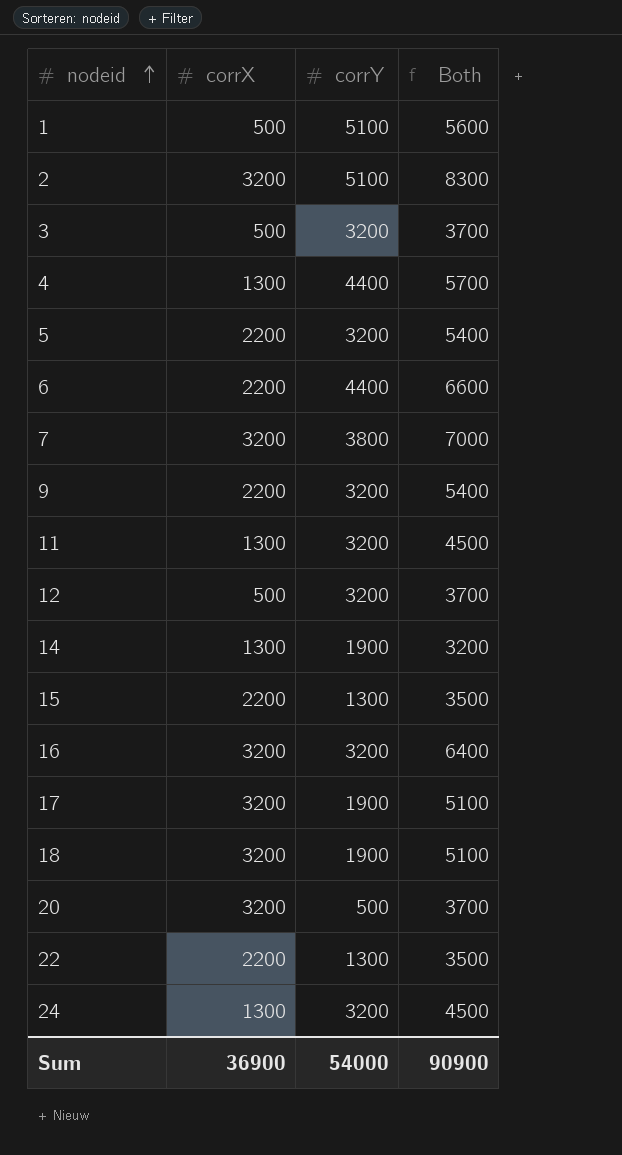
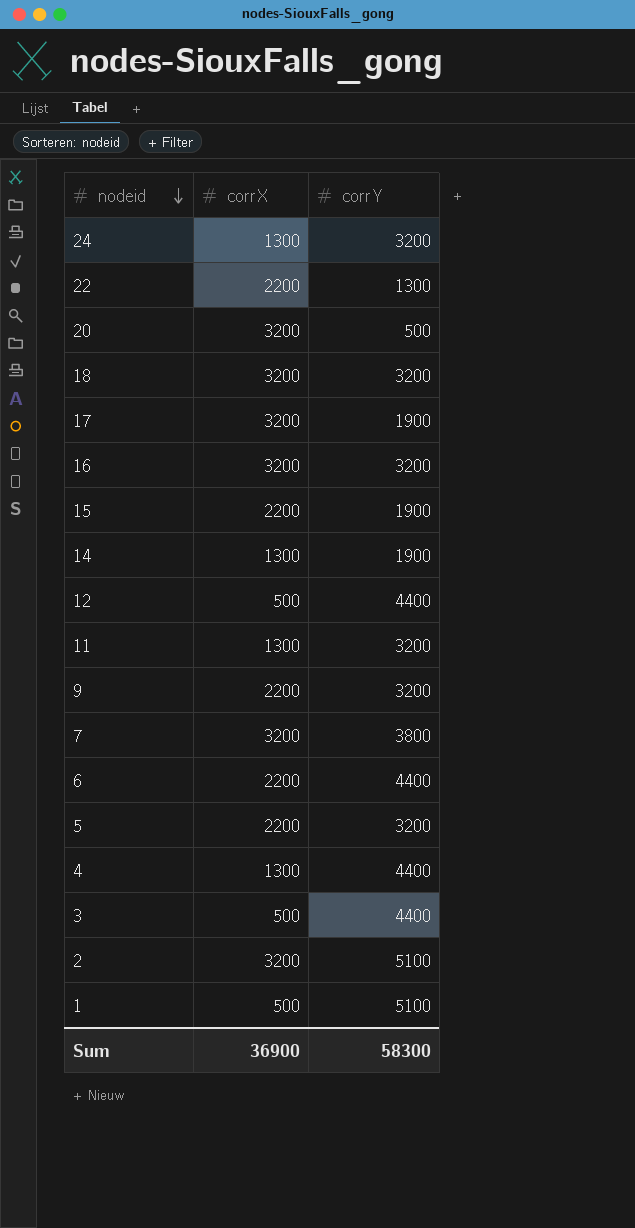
row order: nodeid ascending -> nodeid descending
column Both | formula: [corrX] + [corrY] -> none
18 | corrY: 1900 -> 3200
15 | corrY: 1300 -> 1900
12 | corrY: 3200 -> 4400
3 | corrY: 3200 -> 4400
Sum | corrY: 54000 -> 58300

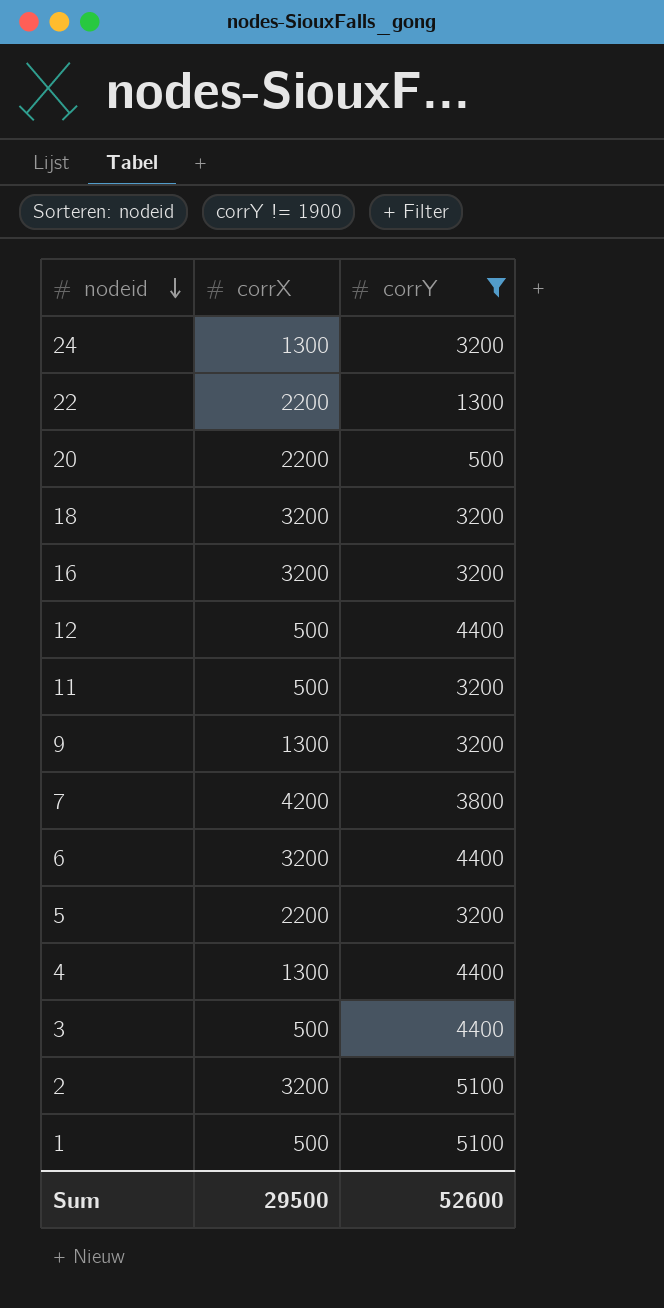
filter: none -> corrY != 1900
20 | corrX: 3200 -> 2200
11 | corrX: 1300 -> 500
9 | corrX: 2200 -> 1300
7 | corrX: 3200 -> 4200
6 | corrX: 2200 -> 3200
Sum | corrX: 36900 -> 29500
Sum | corrY: 58300 -> 52600

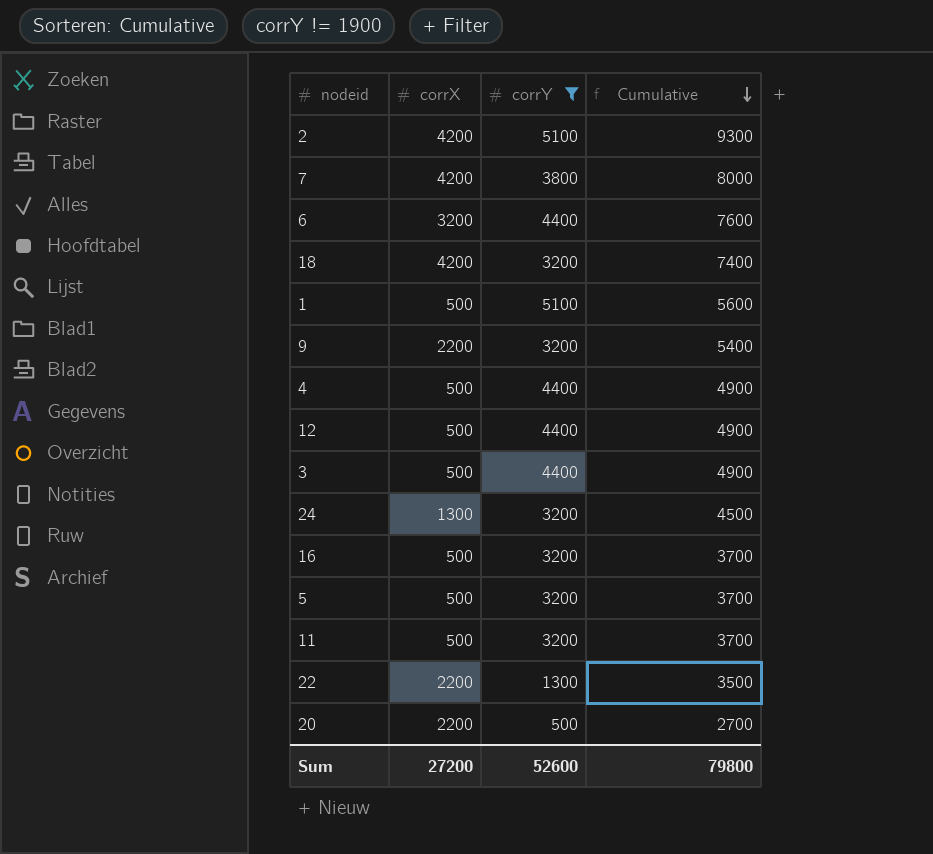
row order: nodeid descending -> Cumulative descending
column Cumulative | formula: none -> [corrX] + [corrY]
2 | corrX: 3200 -> 4200
18 | corrX: 3200 -> 4200
9 | corrX: 1300 -> 2200
4 | corrX: 1300 -> 500
16 | corrX: 3200 -> 500
5 | corrX: 2200 -> 500
Sum | corrX: 29500 -> 27200

